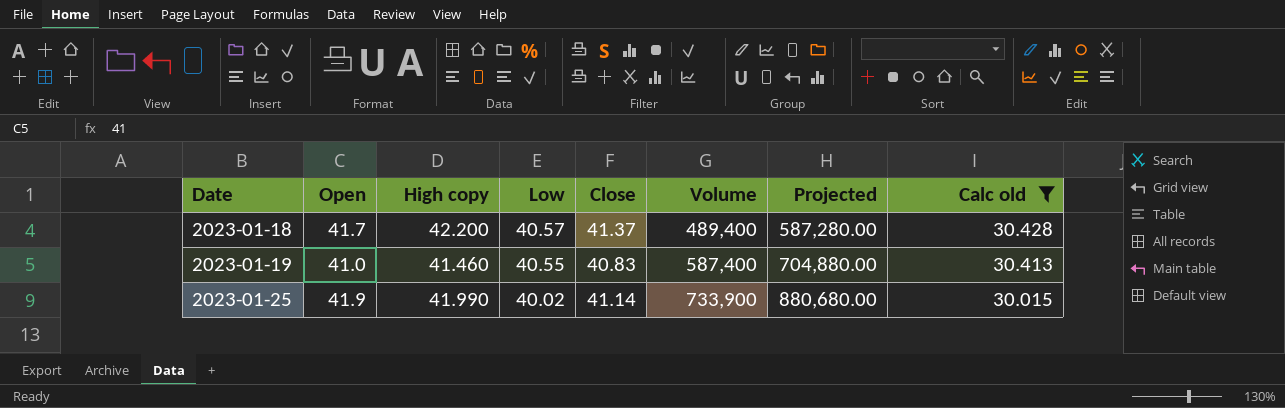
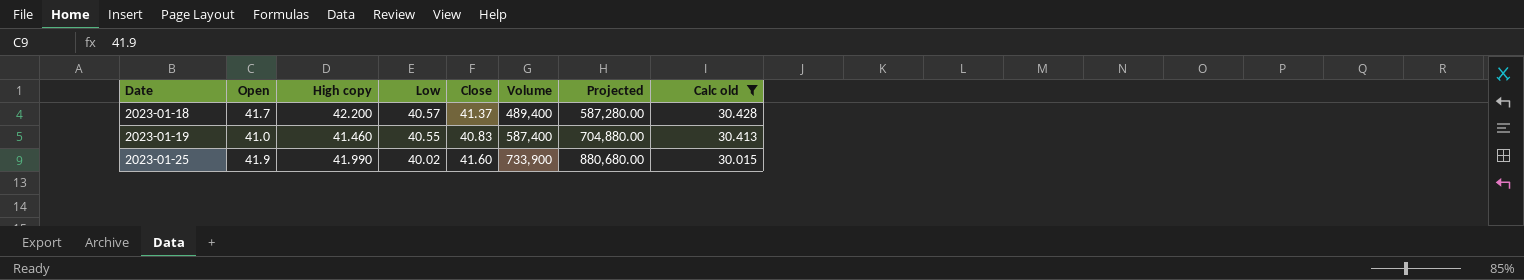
2023-01-25 | Close: 41.14 -> 41.60

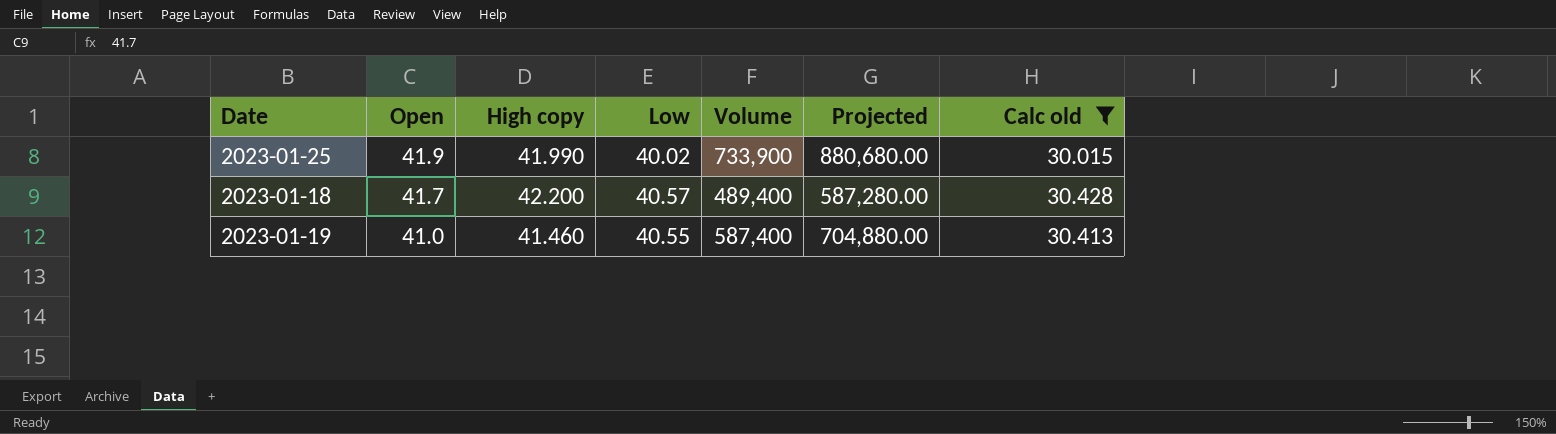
row order: Date ascending -> Open descending
column Close | position: 5 -> none

